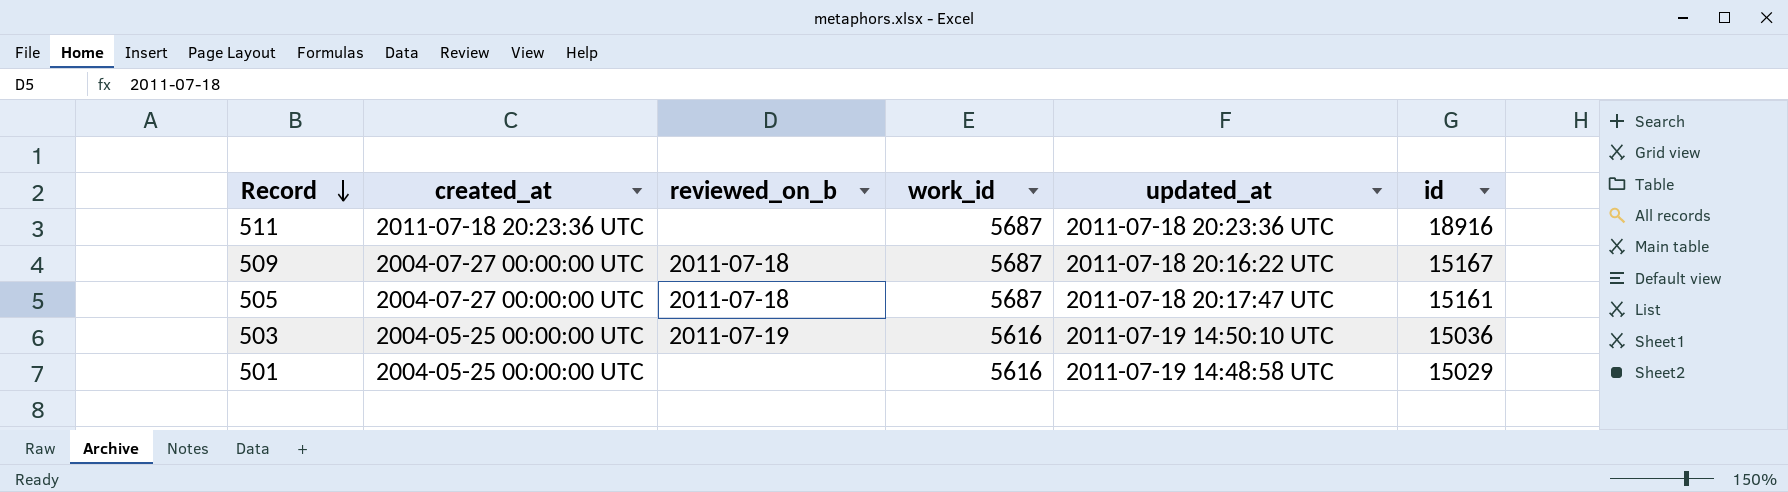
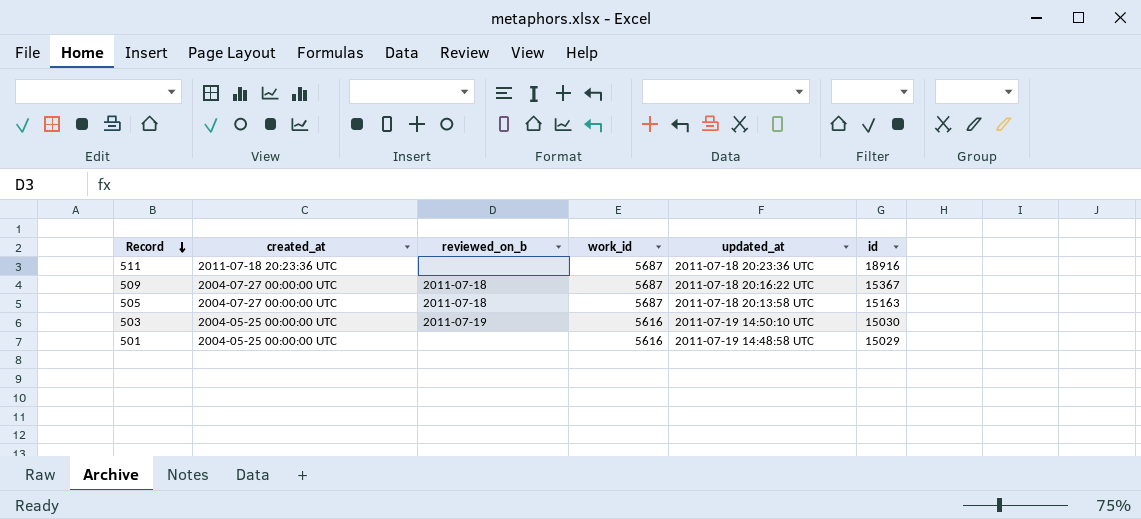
509 | id: 15167 -> 15367
505 | updated_at: 2011-07-18 20:17:47 UTC -> 2011-07-18 20:13:58 UTC
505 | id: 15161 -> 15163
503 | id: 15036 -> 15030

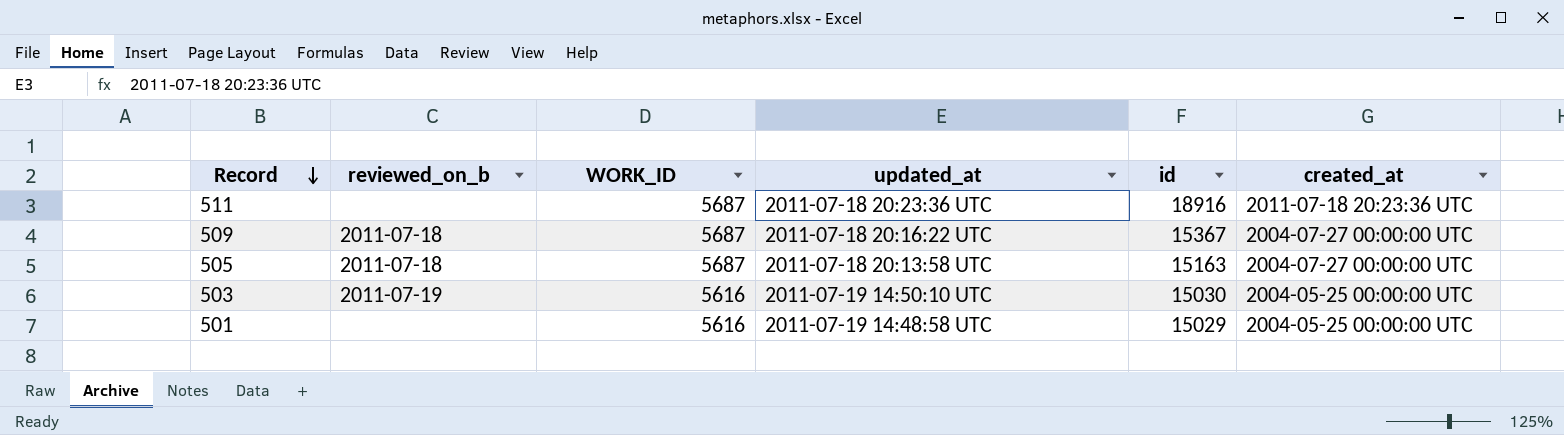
column name: work_id -> WORK_ID
column created_at | position: 2 -> 6

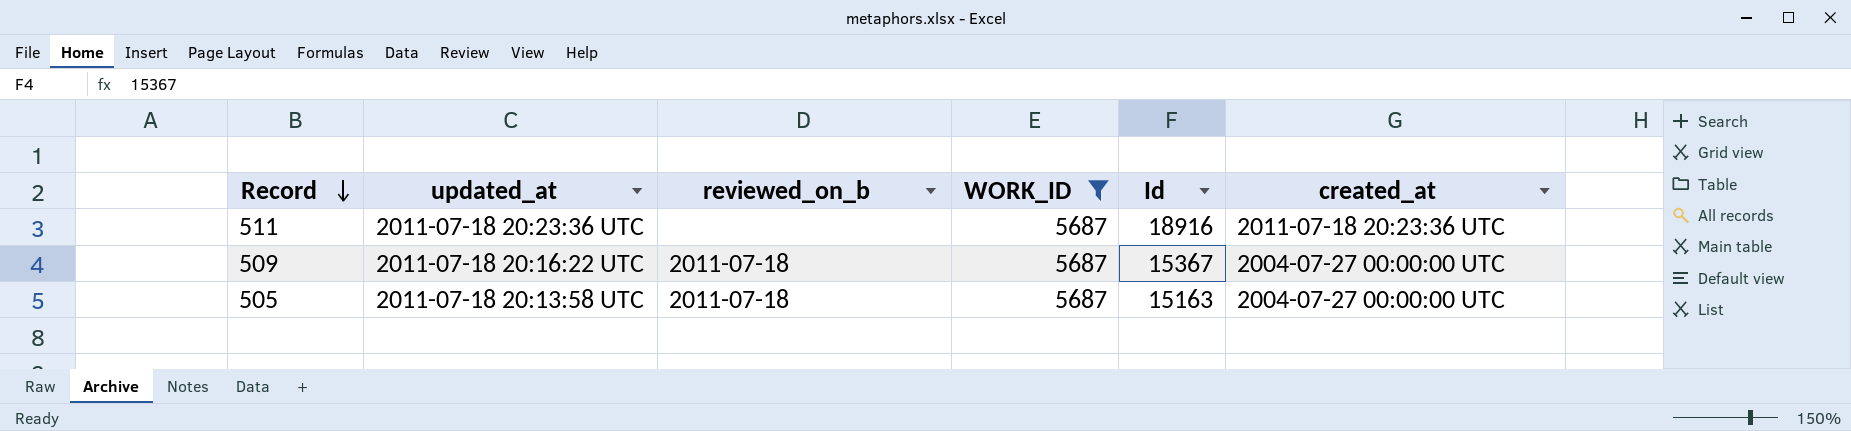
filter: none -> WORK_ID = 5687
column updated_at | position: 4 -> 2
column name: id -> Id

